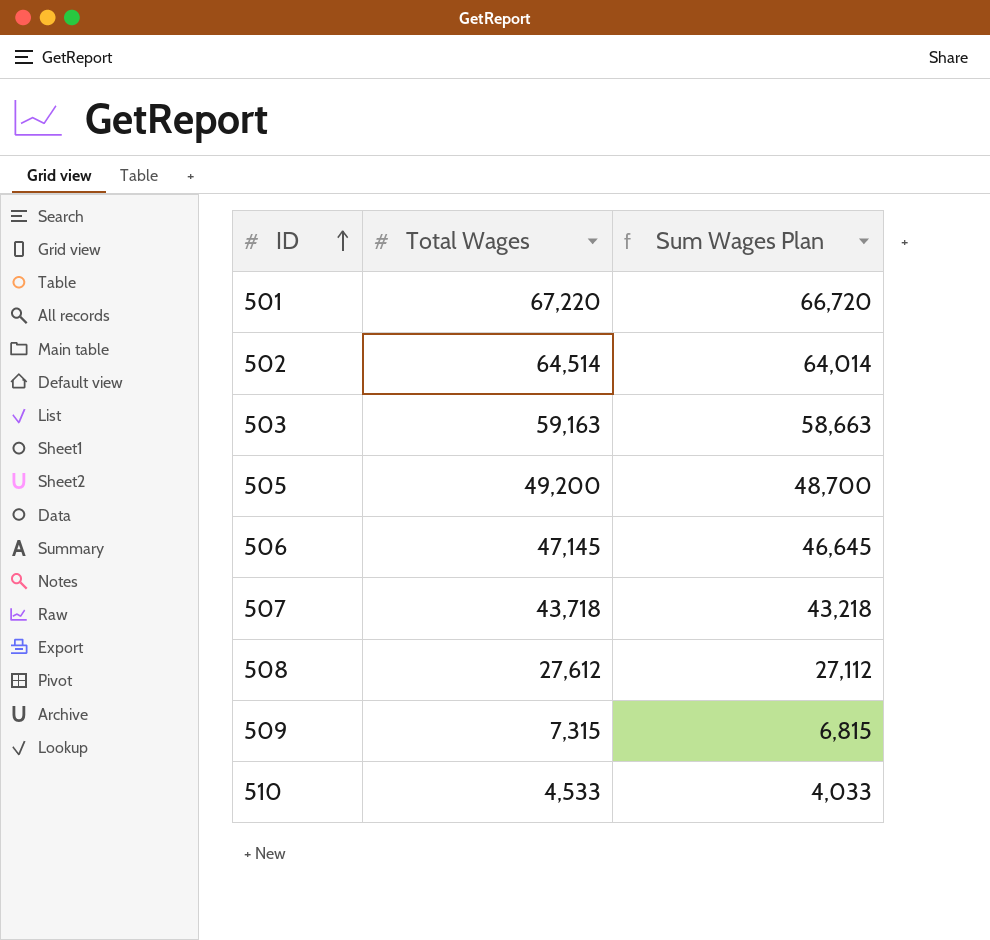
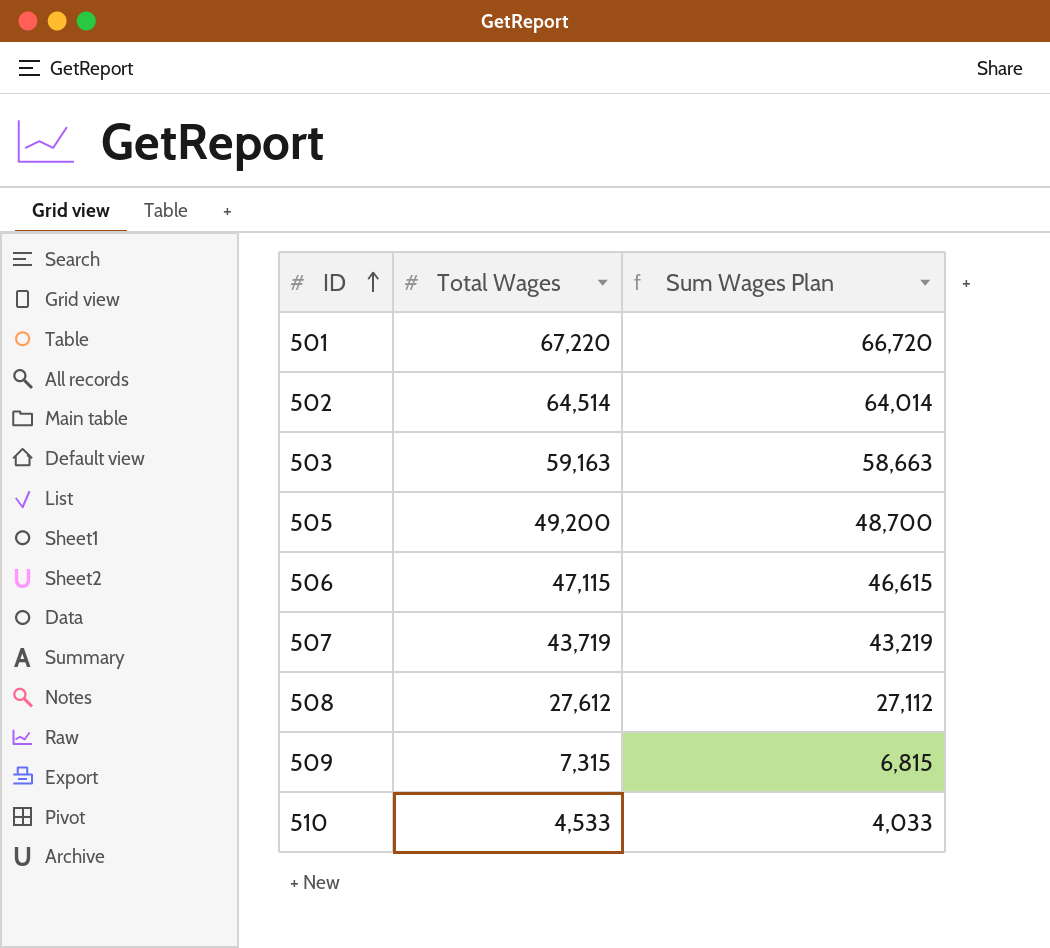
506 | Total Wages: 47,145 -> 47,115
506 | Sum Wages Plan: 46,645 -> 46,615
507 | Total Wages: 43,718 -> 43,719
507 | Sum Wages Plan: 43,218 -> 43,219

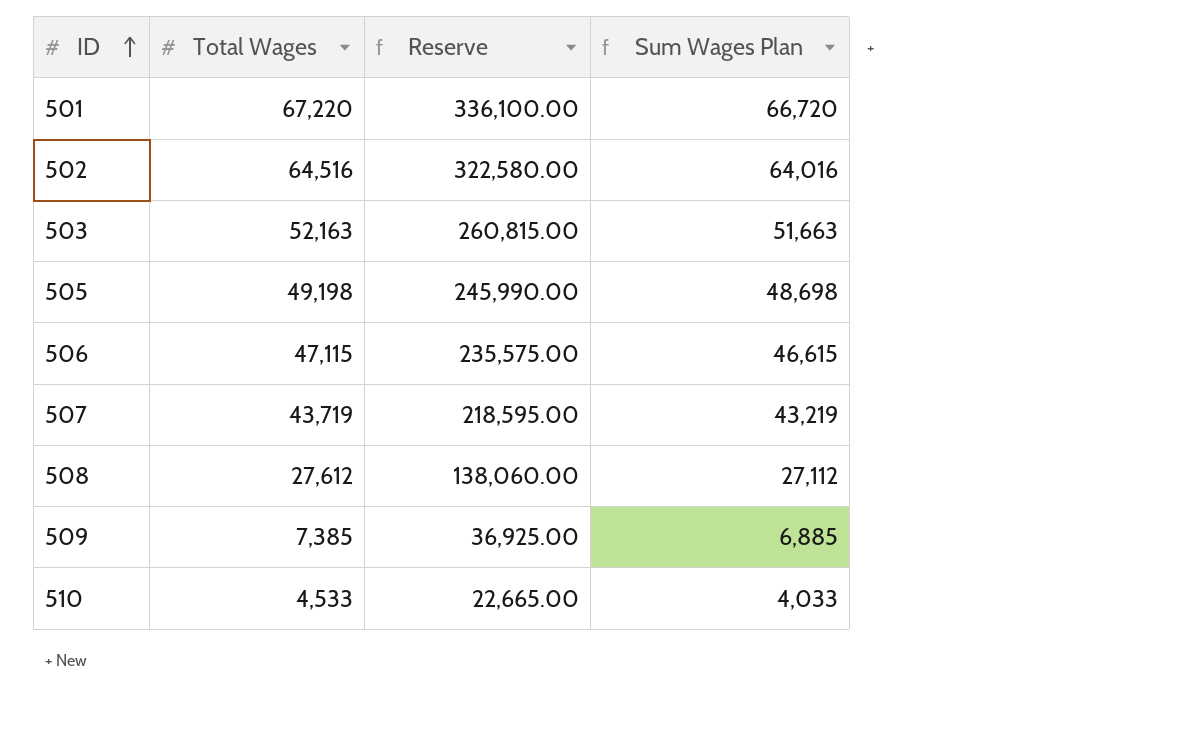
column Reserve | formula: none -> [Total Wages] * 5
502 | Total Wages: 64,514 -> 64,516
502 | Sum Wages Plan: 64,014 -> 64,016
503 | Total Wages: 59,163 -> 52,163
503 | Sum Wages Plan: 58,663 -> 51,663
505 | Total Wages: 49,200 -> 49,198
505 | Sum Wages Plan: 48,700 -> 48,698
509 | Total Wages: 7,315 -> 7,385
509 | Sum Wages Plan: 6,815 -> 6,885

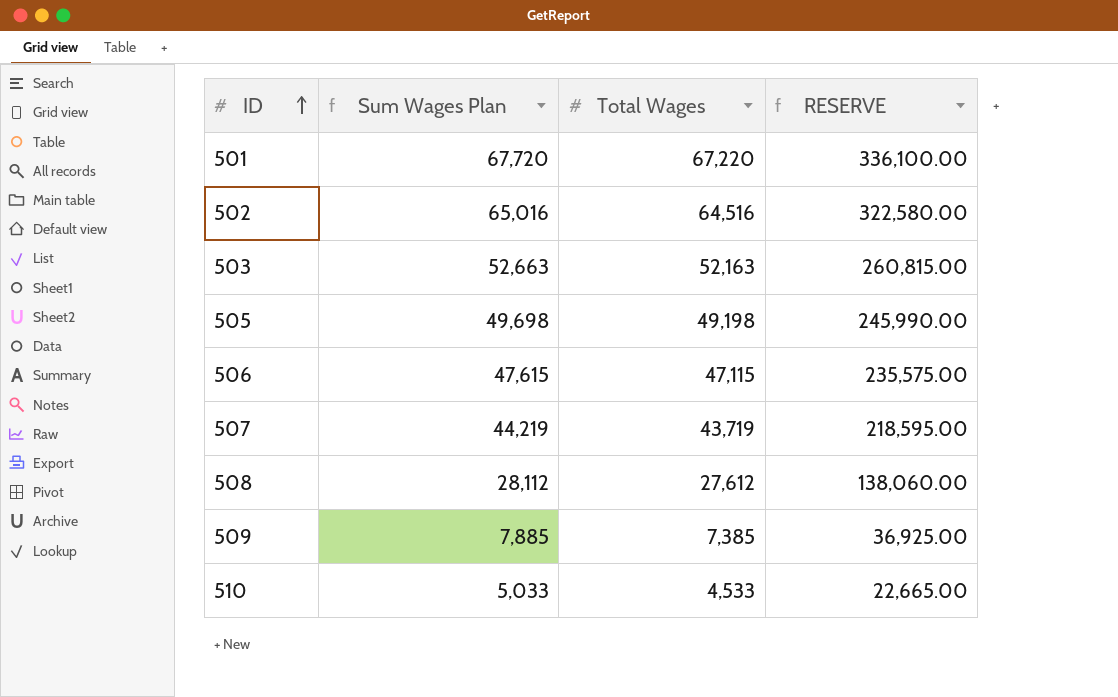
column Sum Wages Plan | formula: [Total Wages] - 500 -> [Total Wages] + 500
column Sum Wages Plan | position: 4 -> 2
column name: Reserve -> RESERVE

